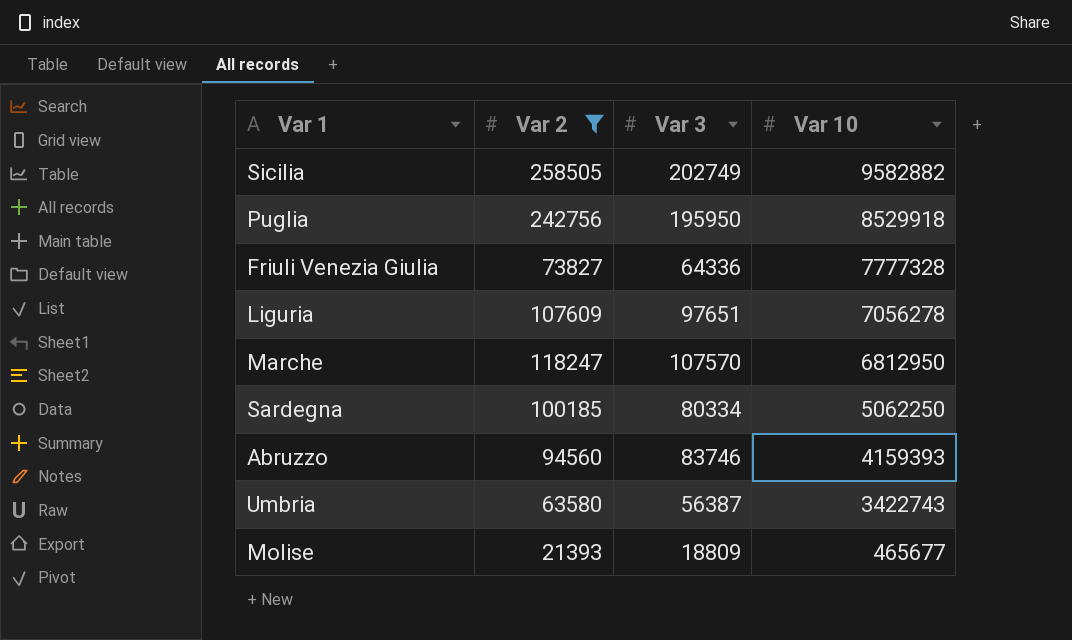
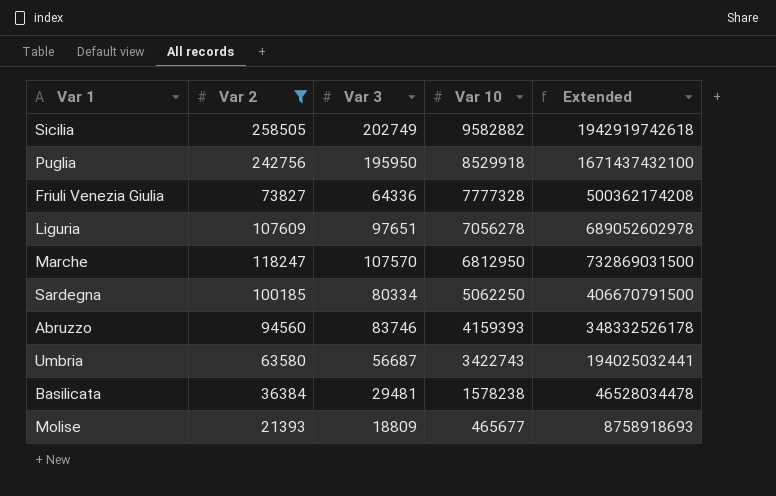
column Extended | formula: none -> [Var 3] * [Var 10]
Umbria | Var 3: 56387 -> 56687
row Basilicata: none -> 36384 | 29481 | 1578238 | 46528034478

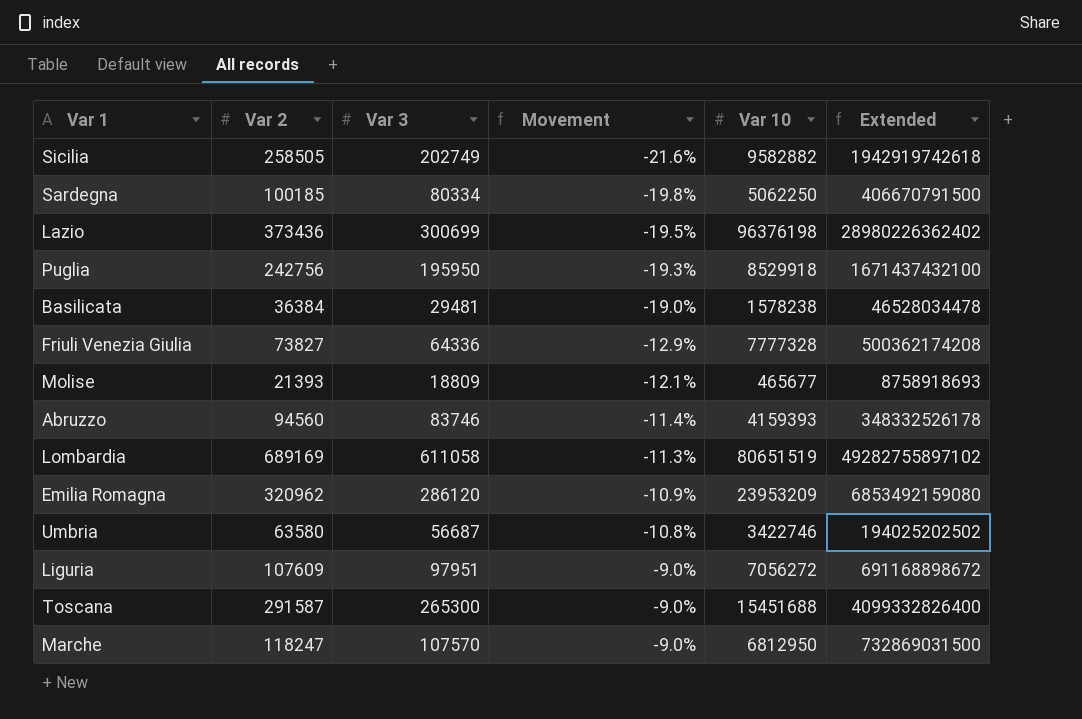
filter: Var 2 <= 258505 -> none
row order: Var 10 descending -> Movement ascending
column Movement | formula: none -> ([Var 3] - [Var 2]) / [Var 2]
Umbria | Var 10: 3422743 -> 3422746
Umbria | Extended: 194025032441 -> 194025202502
Liguria | Var 3: 97651 -> 97951
Liguria | Var 10: 7056278 -> 7056272
Liguria | Extended: 689052602978 -> 691168898672

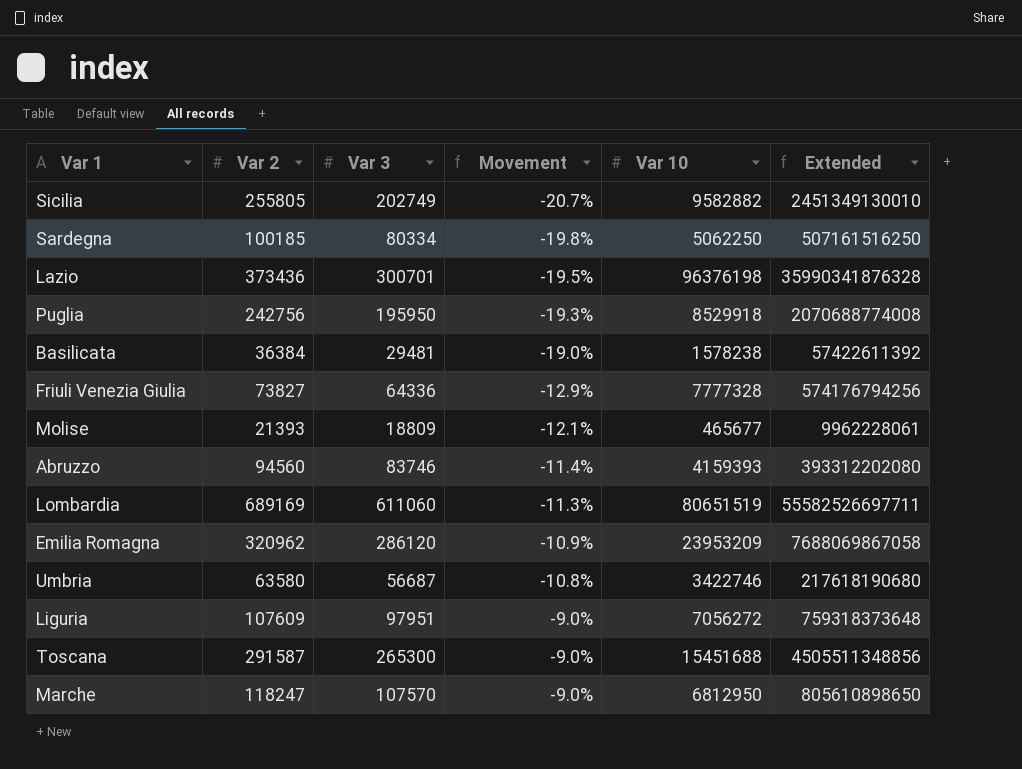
column Extended | formula: [Var 3] * [Var 10] -> [Var 2] * [Var 10]
Sicilia | Var 2: 258505 -> 255805
Sicilia | Movement: -21.6% -> -20.7%
Lazio | Var 3: 300699 -> 300701
Lombardia | Var 3: 611058 -> 611060

